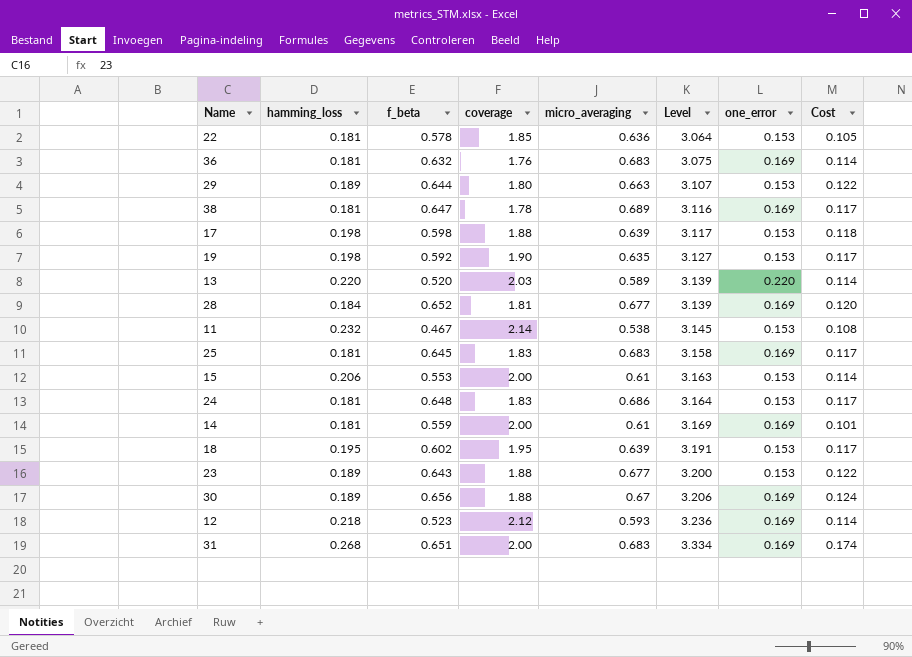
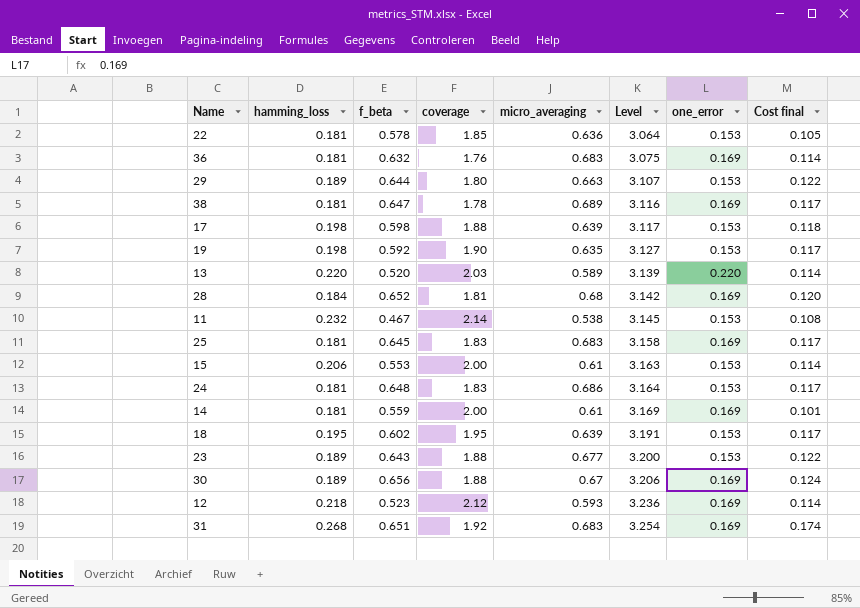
column name: Cost -> Cost final
28 | micro_averaging: 0.677 -> 0.68
28 | Level: 3.139 -> 3.142
31 | coverage: 2.00 -> 1.92
31 | Level: 3.334 -> 3.254

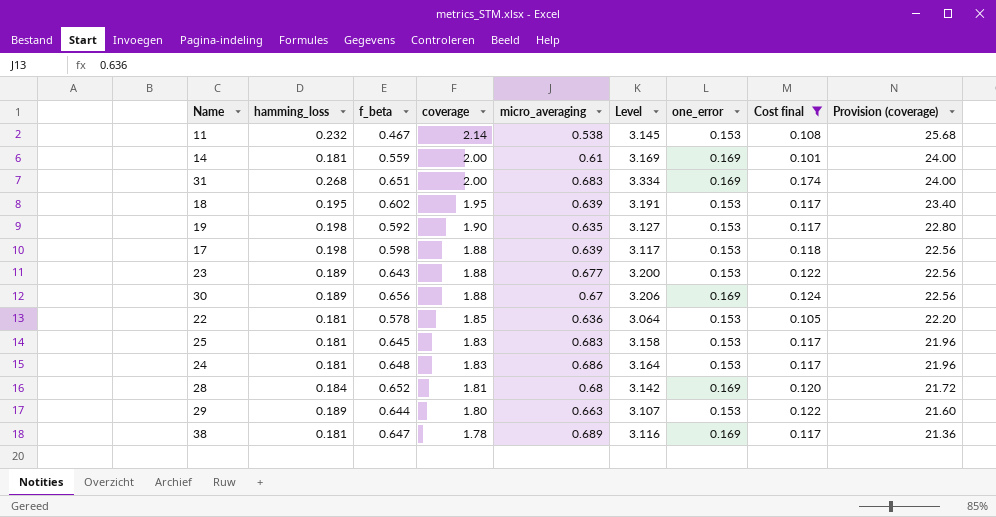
filter: none -> Cost final != 0.114
row order: Level ascending -> coverage descending
column Provision (coverage) | formula: none -> [coverage] * 12
31 | coverage: 1.92 -> 2.00
31 | Level: 3.254 -> 3.334
25 | one_error: 0.169 -> 0.153

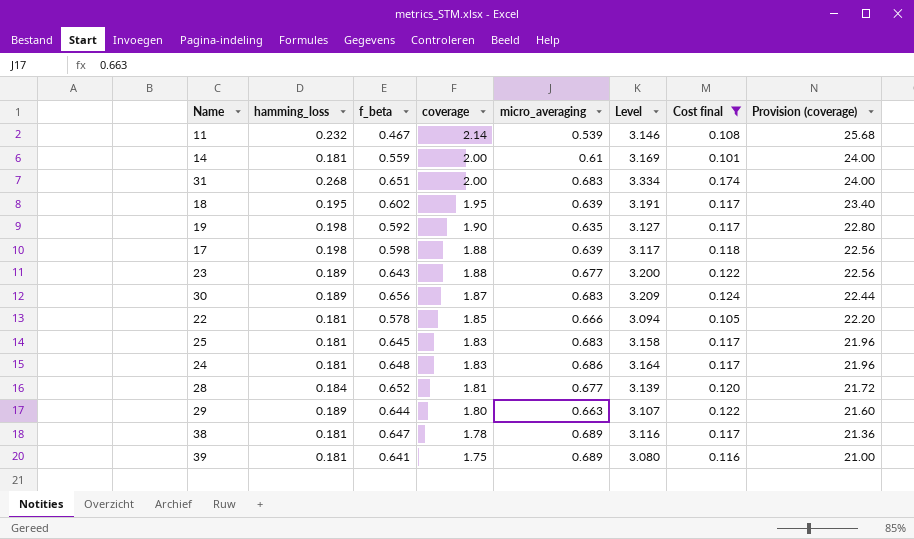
column one_error | position: 7 -> none
11 | micro_averaging: 0.538 -> 0.539
11 | Level: 3.145 -> 3.146
30 | coverage: 1.88 -> 1.87
30 | micro_averaging: 0.67 -> 0.683
30 | Level: 3.206 -> 3.209
30 | Provision (coverage): 22.56 -> 22.44
22 | micro_averaging: 0.636 -> 0.666
22 | Level: 3.064 -> 3.094
28 | micro_averaging: 0.68 -> 0.677
28 | Level: 3.142 -> 3.139
row 39: none -> 0.181 | 0.641 | 1.75 | 0.689 | 3.080 | 0.116 | 21.00

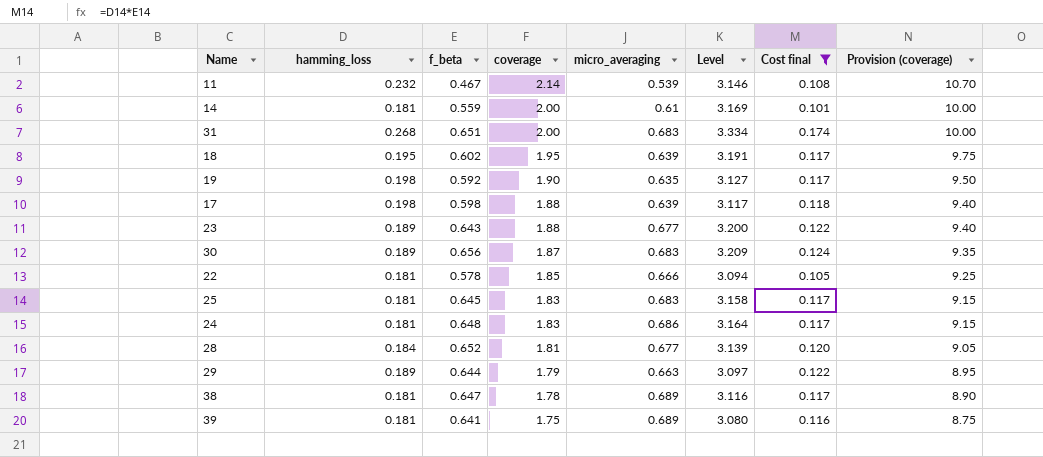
column Provision (coverage) | formula: [coverage] * 12 -> [coverage] * 5
29 | coverage: 1.80 -> 1.79
29 | Level: 3.107 -> 3.097

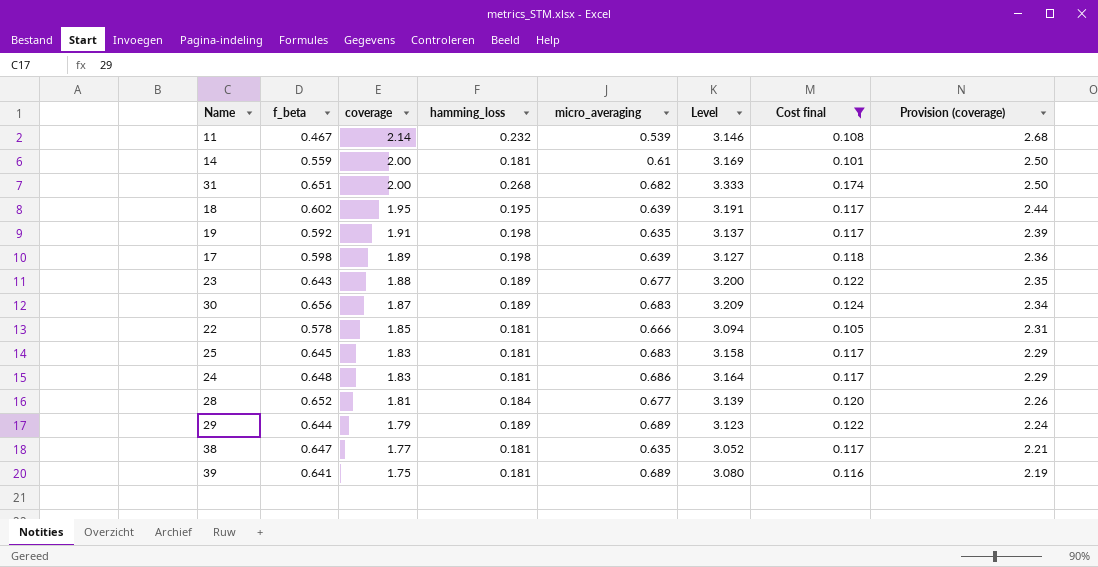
column hamming_loss | position: 2 -> 4
column Provision (coverage) | formula: [coverage] * 5 -> [coverage] * 1.25
31 | micro_averaging: 0.683 -> 0.682
31 | Level: 3.334 -> 3.333
19 | coverage: 1.90 -> 1.91
19 | Level: 3.127 -> 3.137
17 | coverage: 1.88 -> 1.89
17 | Level: 3.117 -> 3.127
29 | micro_averaging: 0.663 -> 0.689
29 | Level: 3.097 -> 3.123
38 | coverage: 1.78 -> 1.77
38 | micro_averaging: 0.689 -> 0.635
38 | Level: 3.116 -> 3.052

